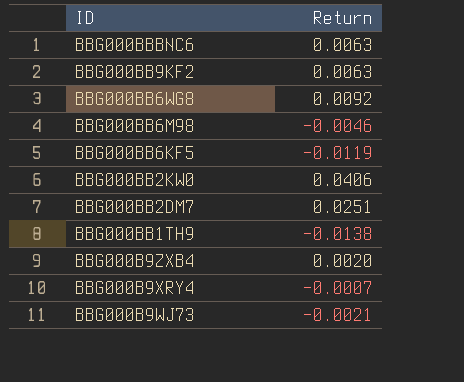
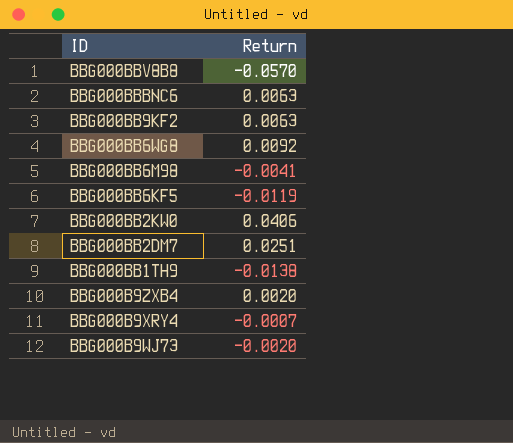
row BBG000BBV8B8: none -> -0.0570
BBG000BB6M98 | Return: -0.0046 -> -0.0041
BBG000B9WJ73 | Return: -0.0021 -> -0.0020

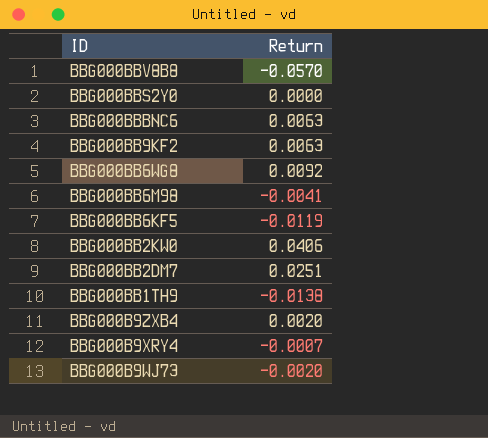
row BBG000BBS2Y0: none -> 0.0000

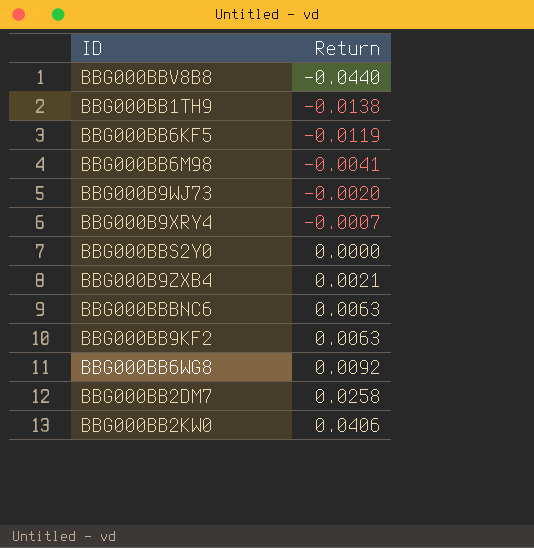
row order: ID descending -> Return ascending
BBG000BBV8B8 | Return: -0.0570 -> -0.0440
BBG000B9ZXB4 | Return: 0.0020 -> 0.0021
BBG000BB2DM7 | Return: 0.0251 -> 0.0258

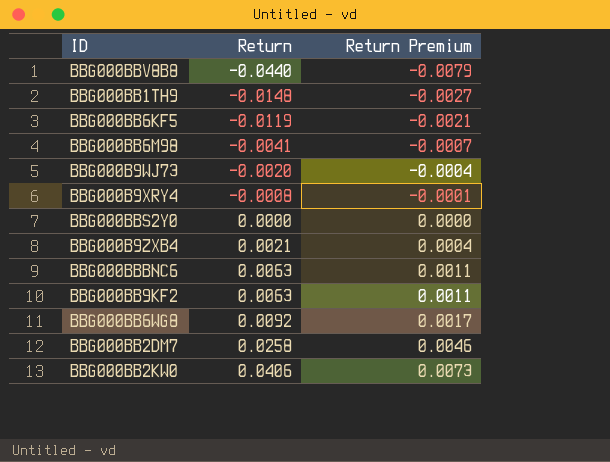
column Return Premium | formula: none -> [Return] * 0.18
BBG000BB1TH9 | Return: -0.0138 -> -0.0148
BBG000B9XRY4 | Return: -0.0007 -> -0.0008

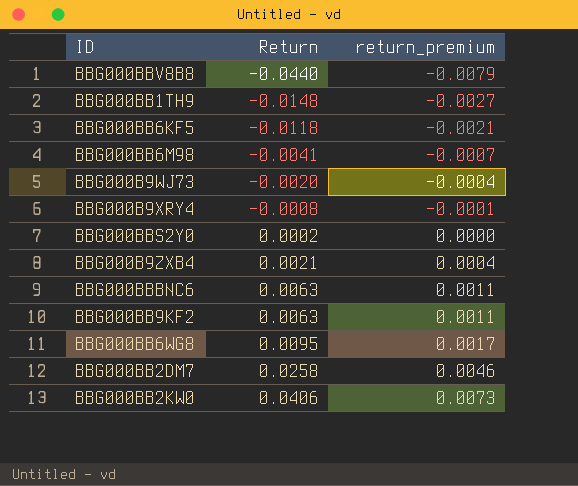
column name: Return Premium -> return_premium
BBG000BB6KF5 | Return: -0.0119 -> -0.0118
BBG000BBS2Y0 | Return: 0.0000 -> 0.0002
BBG000BB6WG8 | Return: 0.0092 -> 0.0095

